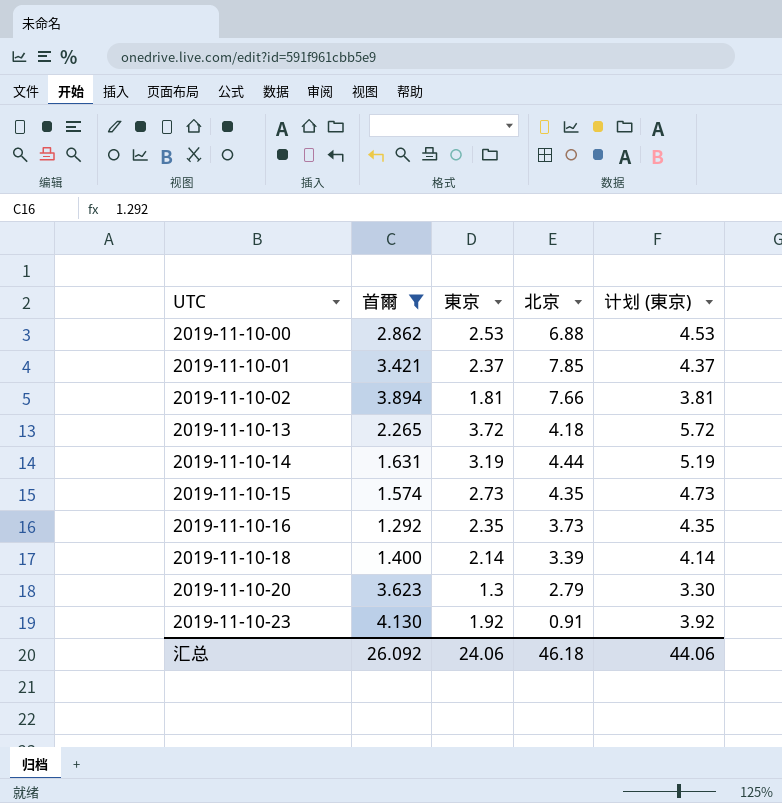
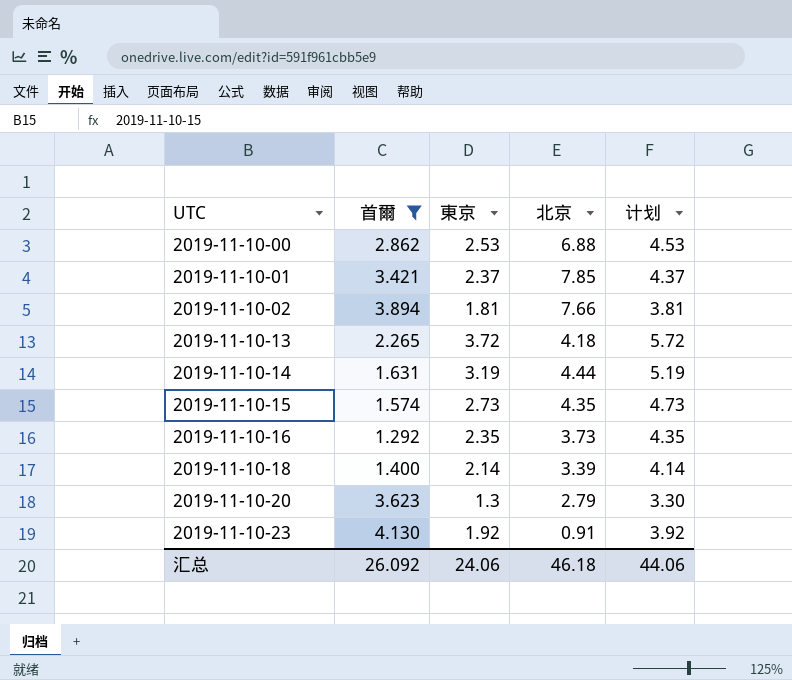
column name: 计划 (東京) -> 计划

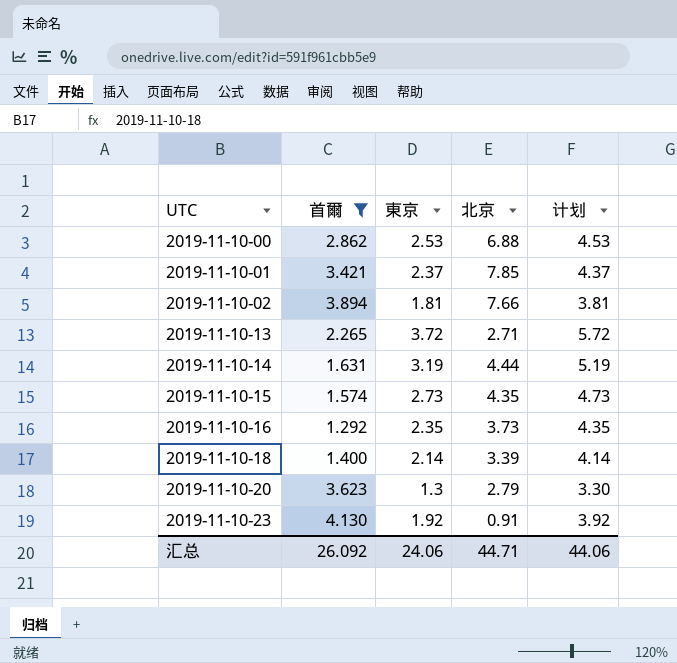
2019-11-10-13 | 北京: 4.18 -> 2.71
汇总 | 北京: 46.18 -> 44.71

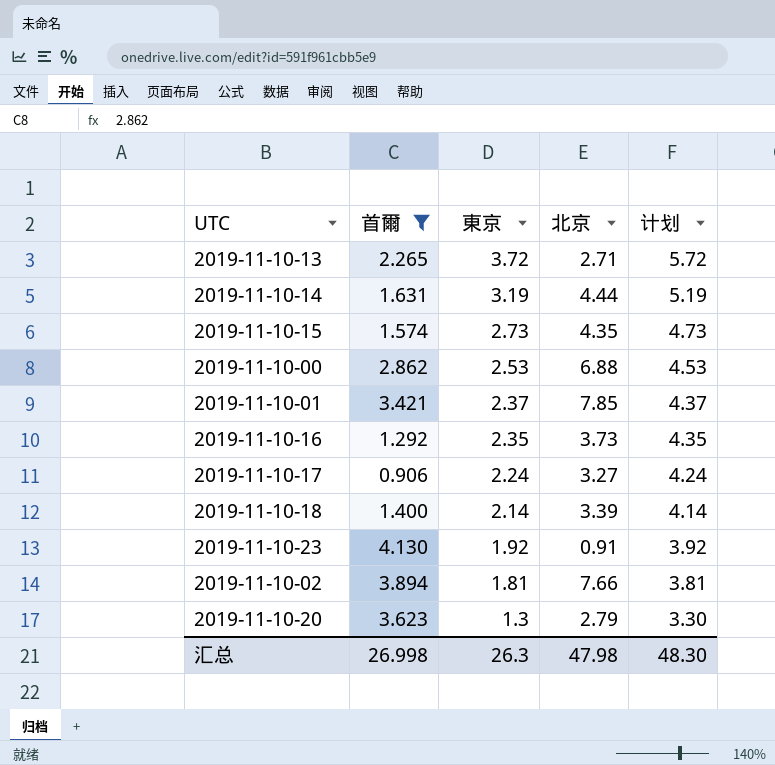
row order: UTC ascending -> 東京 descending
row 2019-11-10-17: none -> 0.906 | 2.24 | 3.27 | 4.24
汇总 | 首爾: 26.092 -> 26.998
汇总 | 東京: 24.06 -> 26.3
汇总 | 北京: 44.71 -> 47.98
汇总 | 计划: 44.06 -> 48.30

